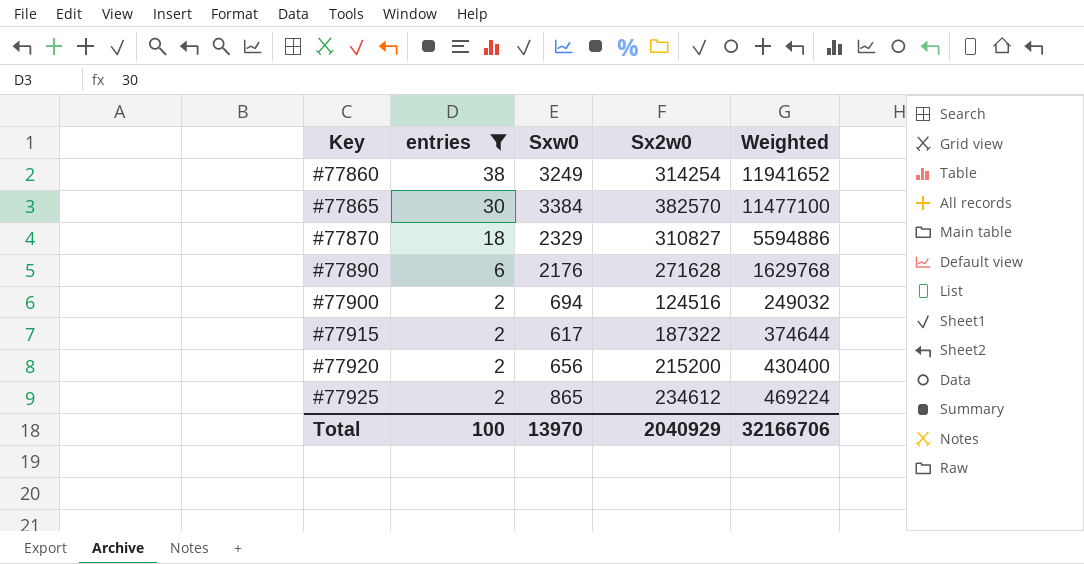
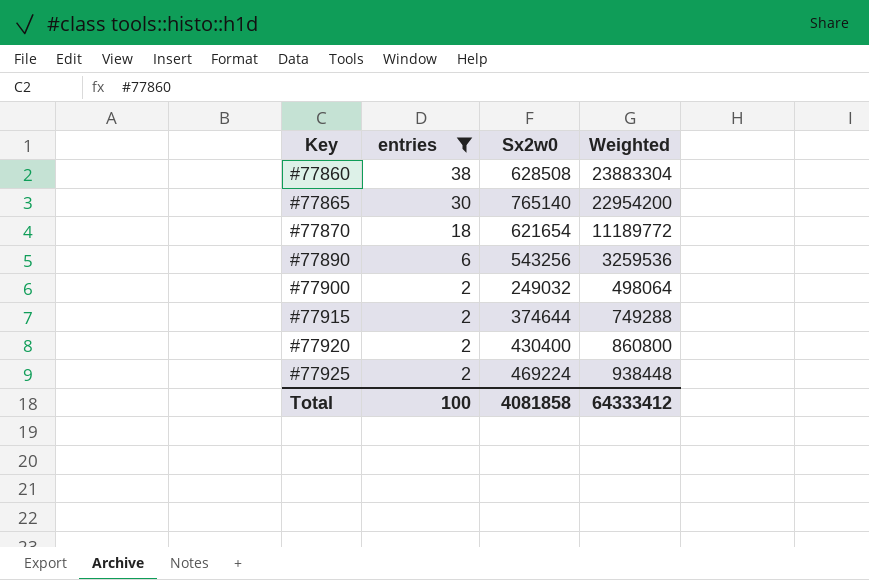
column Sxw0 | position: 3 -> none
#77860 | Sx2w0: 314254 -> 628508
#77860 | Weighted: 11941652 -> 23883304
#77865 | Sx2w0: 382570 -> 765140
#77865 | Weighted: 11477100 -> 22954200
#77870 | Sx2w0: 310827 -> 621654
#77870 | Weighted: 5594886 -> 11189772
#77890 | Sx2w0: 271628 -> 543256
#77890 | Weighted: 1629768 -> 3259536
#77900 | Sx2w0: 124516 -> 249032
#77900 | Weighted: 249032 -> 498064
#77915 | Sx2w0: 187322 -> 374644
#77915 | Weighted: 374644 -> 749288
#77920 | Sx2w0: 215200 -> 430400
#77920 | Weighted: 430400 -> 860800
#77925 | Sx2w0: 234612 -> 469224
#77925 | Weighted: 469224 -> 938448
Total | Sx2w0: 2040929 -> 4081858
Total | Weighted: 32166706 -> 64333412

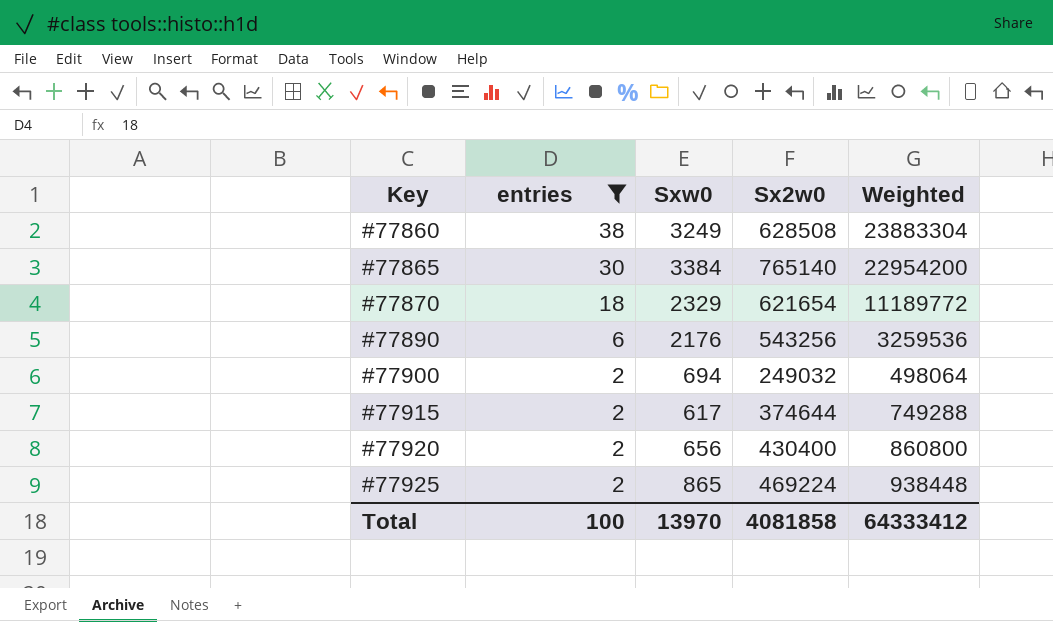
column Sxw0 | position: none -> 3

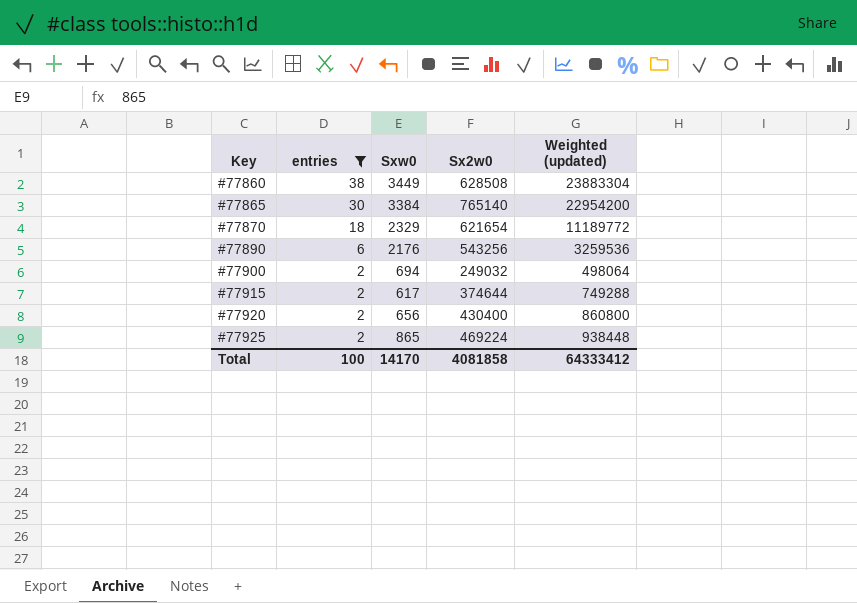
column name: Weighted -> Weighted (updated)
#77860 | Sxw0: 3249 -> 3449
Total | Sxw0: 13970 -> 14170

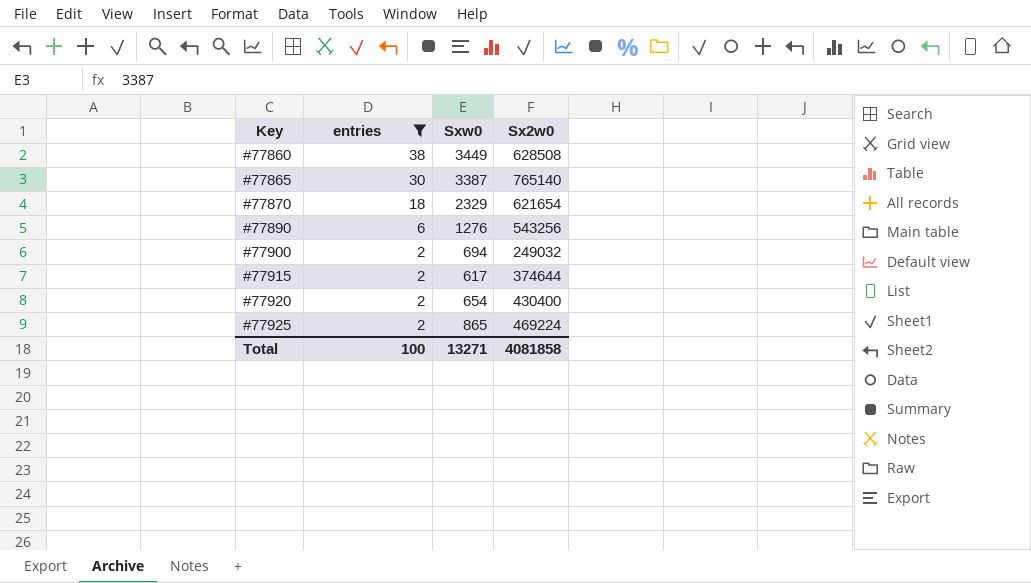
column Weighted (updated) | formula: [entries] * [Sx2w0] -> none
#77865 | Sxw0: 3384 -> 3387
#77890 | Sxw0: 2176 -> 1276
#77920 | Sxw0: 656 -> 654
Total | Sxw0: 14170 -> 13271

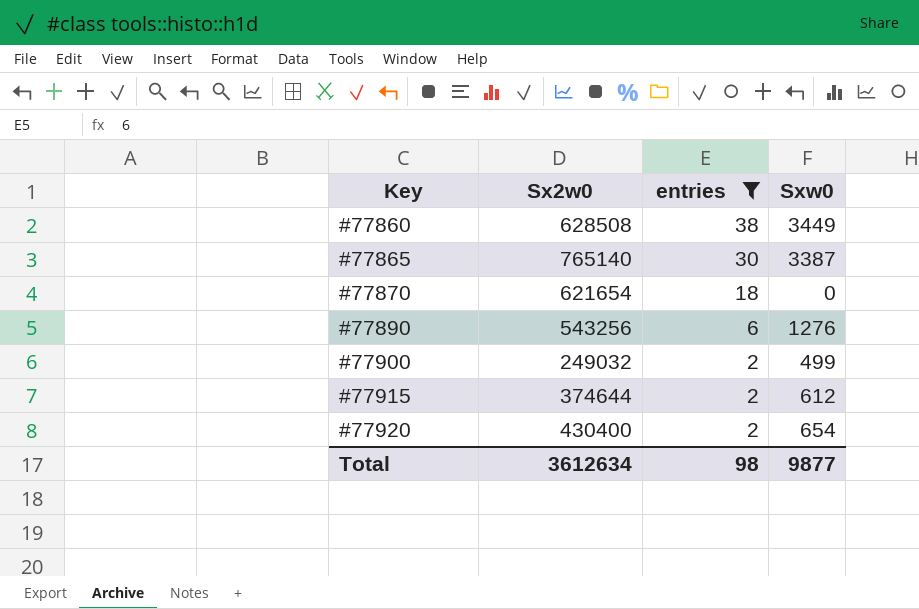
column Sx2w0 | position: 4 -> 2
row #77925: 2 | 865 | 469224 -> none
#77870 | Sxw0: 2329 -> 0
#77900 | Sxw0: 694 -> 499
#77915 | Sxw0: 617 -> 612
Total | Sx2w0: 4081858 -> 3612634
Total | entries: 100 -> 98
Total | Sxw0: 13271 -> 9877

